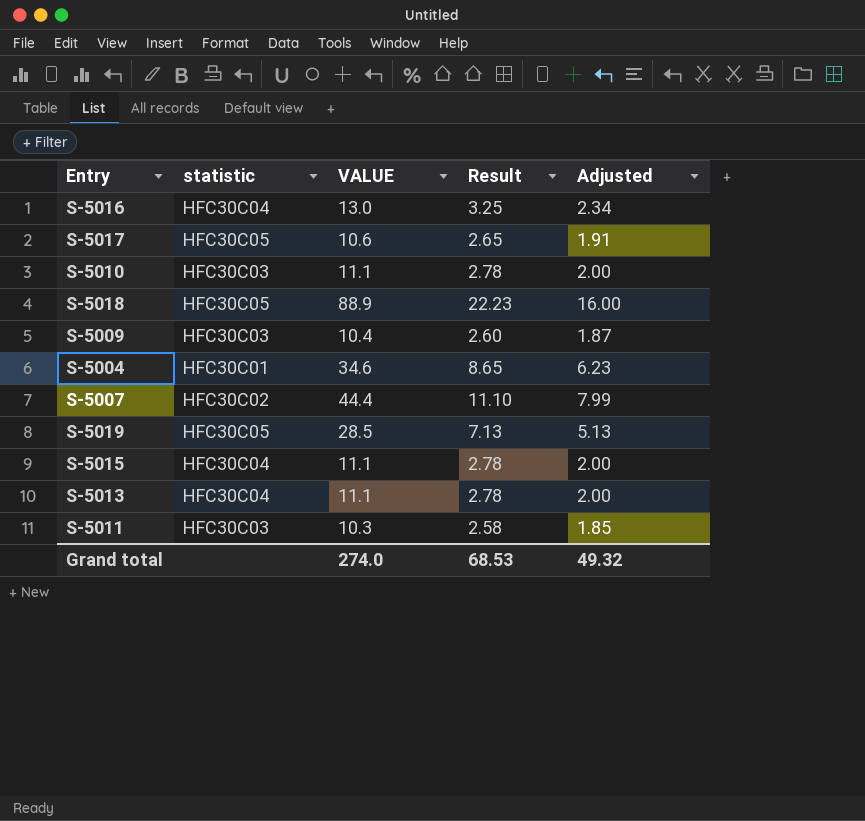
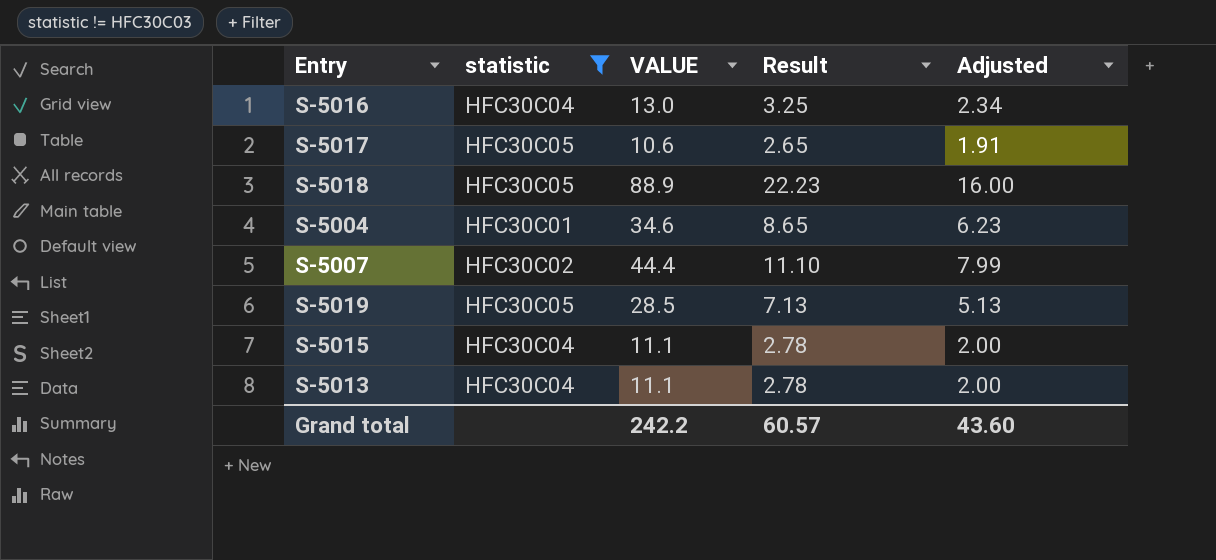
filter: none -> statistic != HFC30C03
Grand total | VALUE: 274.0 -> 242.2
Grand total | Result: 68.53 -> 60.57
Grand total | Adjusted: 49.32 -> 43.60

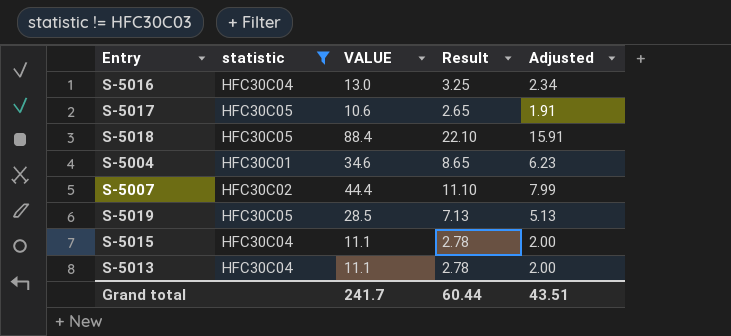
S-5018 | VALUE: 88.9 -> 88.4
S-5018 | Result: 22.23 -> 22.10
S-5018 | Adjusted: 16.00 -> 15.91
Grand total | VALUE: 242.2 -> 241.7
Grand total | Result: 60.57 -> 60.44
Grand total | Adjusted: 43.60 -> 43.51

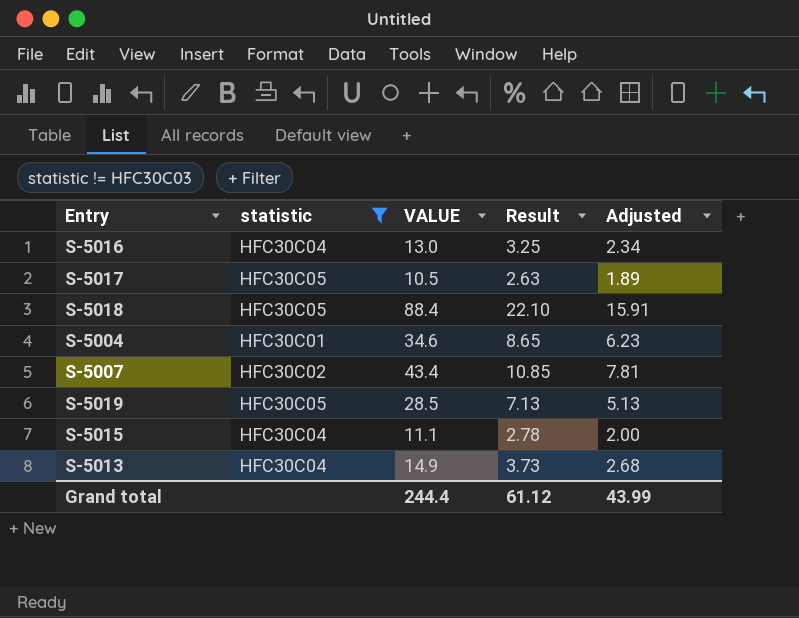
S-5017 | VALUE: 10.6 -> 10.5
S-5017 | Result: 2.65 -> 2.63
S-5017 | Adjusted: 1.91 -> 1.89
S-5007 | VALUE: 44.4 -> 43.4
S-5007 | Result: 11.10 -> 10.85
S-5007 | Adjusted: 7.99 -> 7.81
S-5013 | VALUE: 11.1 -> 14.9
S-5013 | Result: 2.78 -> 3.73
S-5013 | Adjusted: 2.00 -> 2.68
Grand total | VALUE: 241.7 -> 244.4
Grand total | Result: 60.44 -> 61.12
Grand total | Adjusted: 43.51 -> 43.99

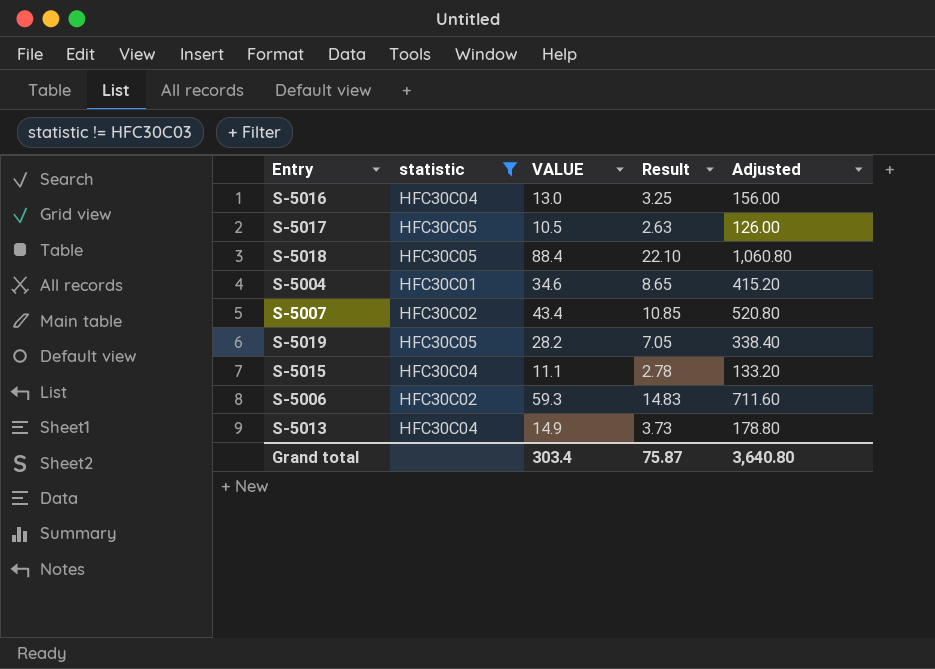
column Adjusted | formula: [VALUE] * 0.18 -> [VALUE] * 12
S-5019 | VALUE: 28.5 -> 28.2
S-5019 | Result: 7.13 -> 7.05
row S-5006: none -> HFC30C02 | 59.3 | 14.83 | 711.60
Grand total | VALUE: 244.4 -> 303.4
Grand total | Result: 61.12 -> 75.87
Grand total | Adjusted: 43.99 -> 3,640.80

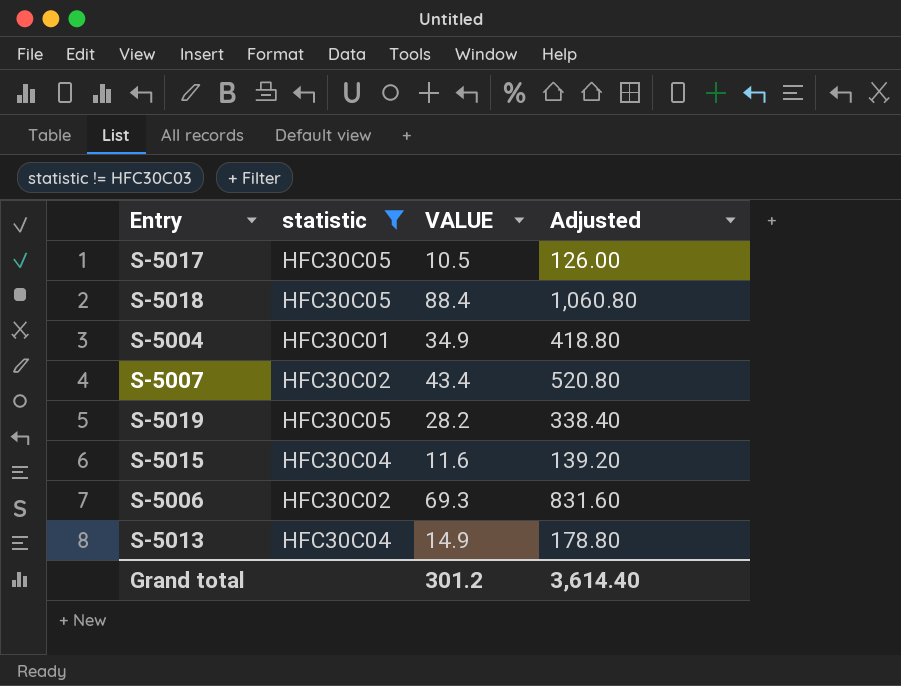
column Result | formula: [VALUE] * 0.25 -> none
row S-5016: HFC30C04 | 13.0 | 3.25 | 156.00 -> none
S-5004 | VALUE: 34.6 -> 34.9
S-5004 | Adjusted: 415.20 -> 418.80
S-5015 | VALUE: 11.1 -> 11.6
S-5015 | Adjusted: 133.20 -> 139.20
S-5006 | VALUE: 59.3 -> 69.3
S-5006 | Adjusted: 711.60 -> 831.60
Grand total | VALUE: 303.4 -> 301.2
Grand total | Adjusted: 3,640.80 -> 3,614.40

